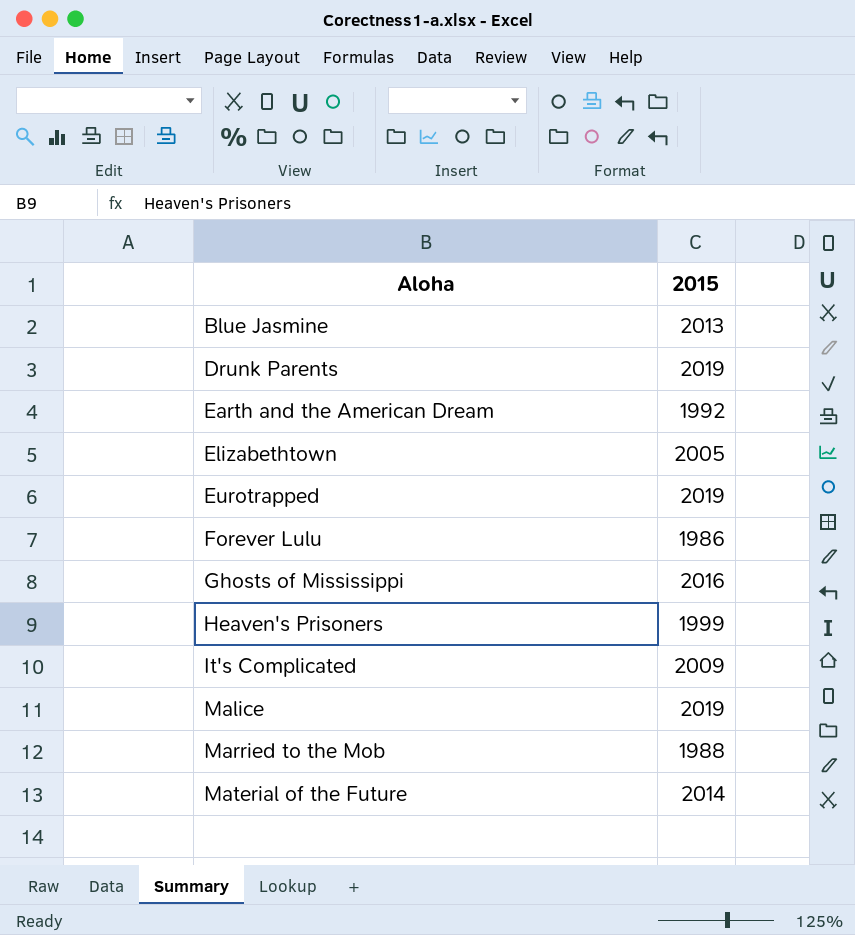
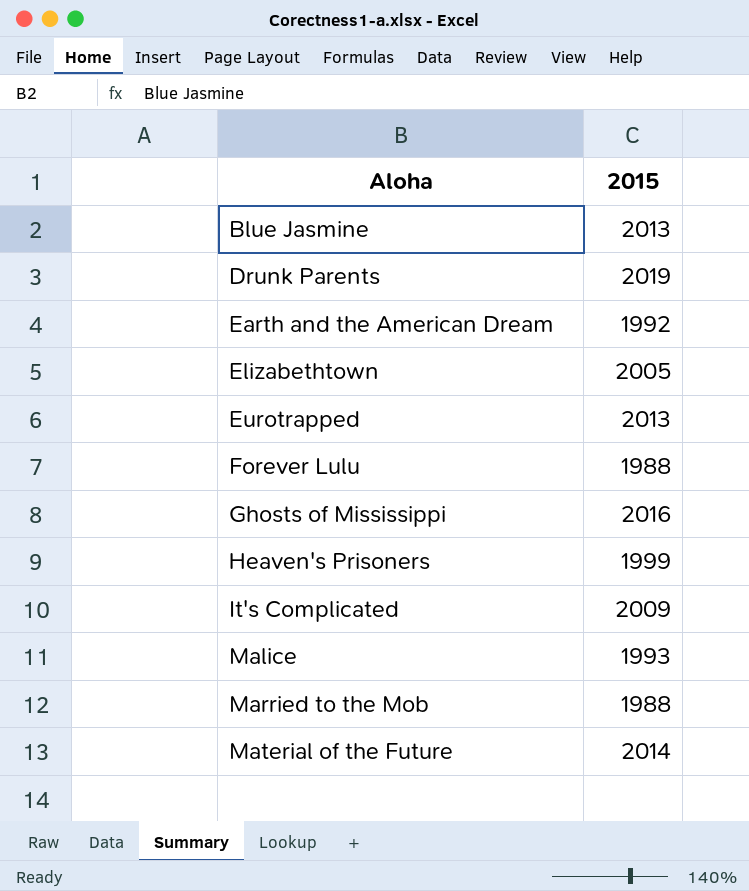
Eurotrapped | 2015: 2019 -> 2013
Forever Lulu | 2015: 1986 -> 1988
Malice | 2015: 2019 -> 1993

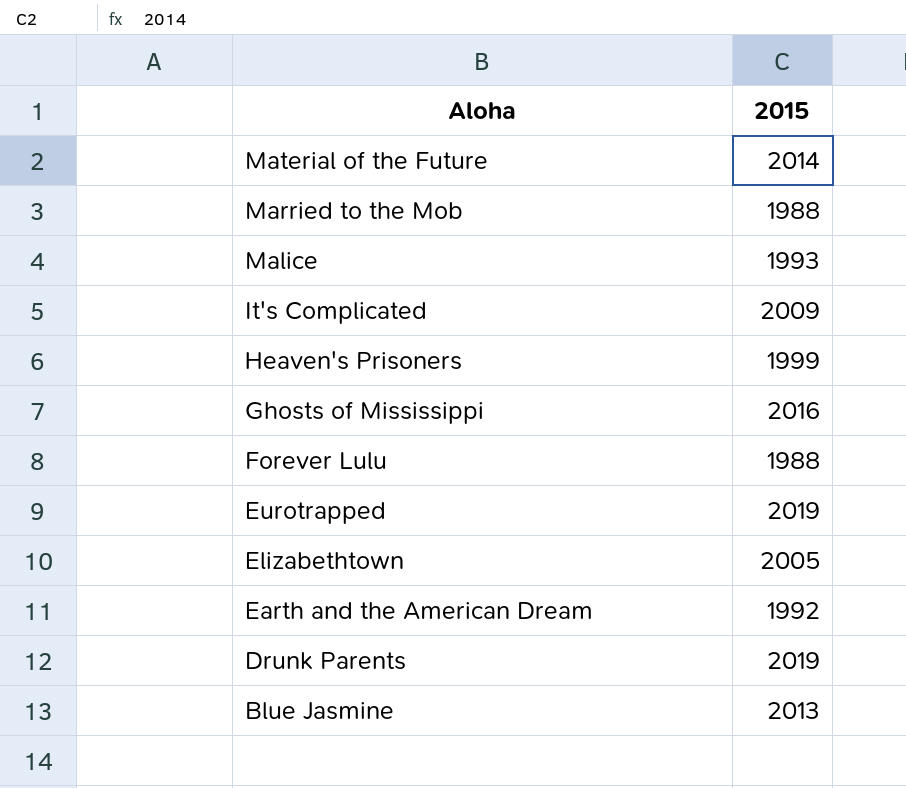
row order: Aloha ascending -> Aloha descending
Eurotrapped | 2015: 2013 -> 2019

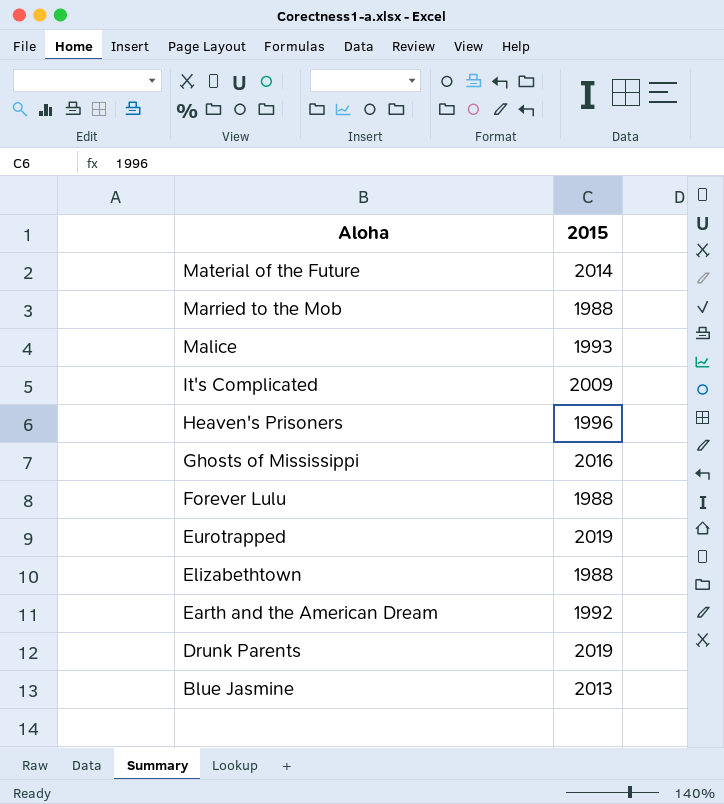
Heaven's Prisoners | 2015: 1999 -> 1996
Elizabethtown | 2015: 2005 -> 1988

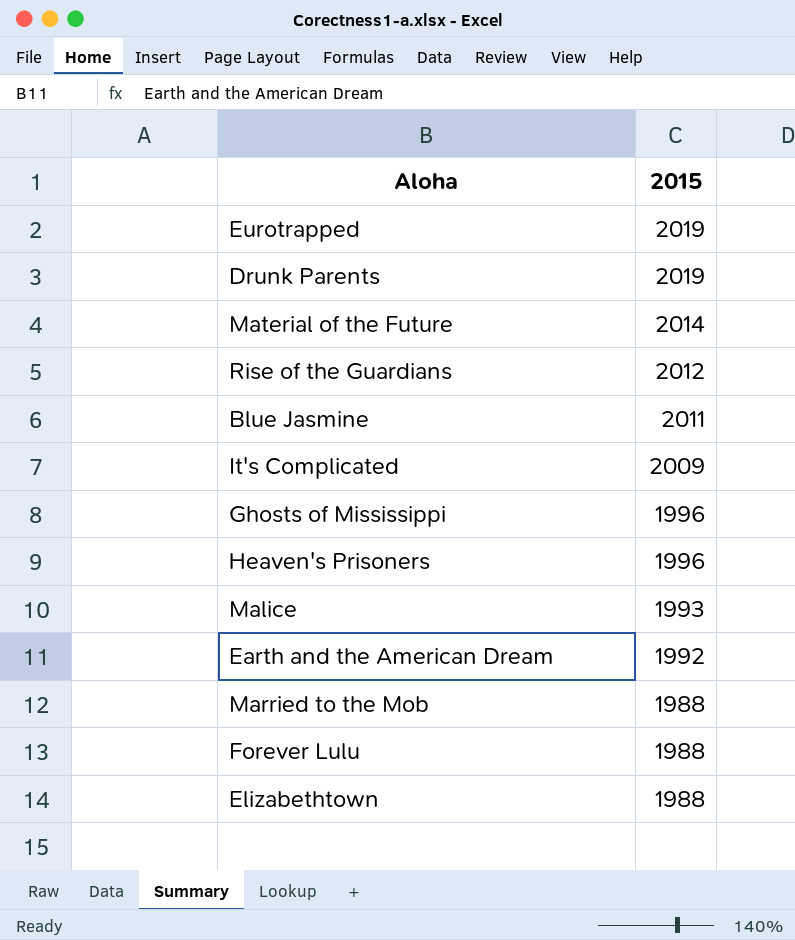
row order: Aloha descending -> 2015 descending
row Rise of the Guardians: none -> 2012
Blue Jasmine | 2015: 2013 -> 2011
Ghosts of Mississippi | 2015: 2016 -> 1996

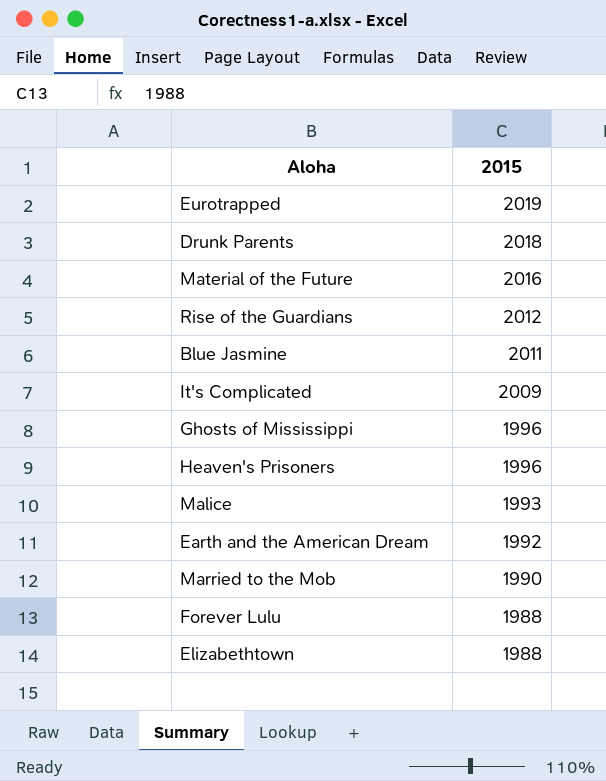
Drunk Parents | 2015: 2019 -> 2018
Material of the Future | 2015: 2014 -> 2016
Married to the Mob | 2015: 1988 -> 1990

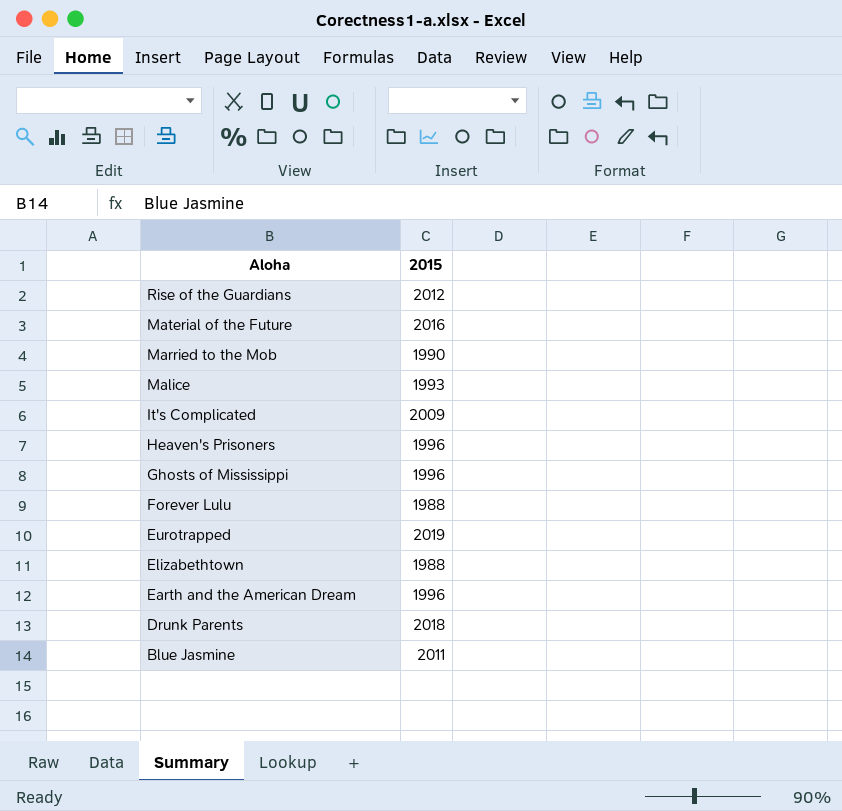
row order: 2015 descending -> Aloha descending
Earth and the American Dream | 2015: 1992 -> 1996

